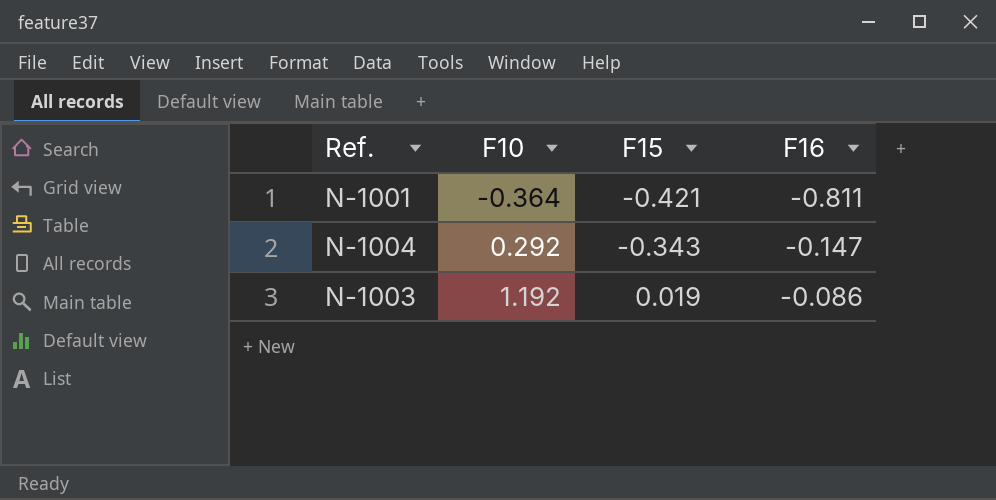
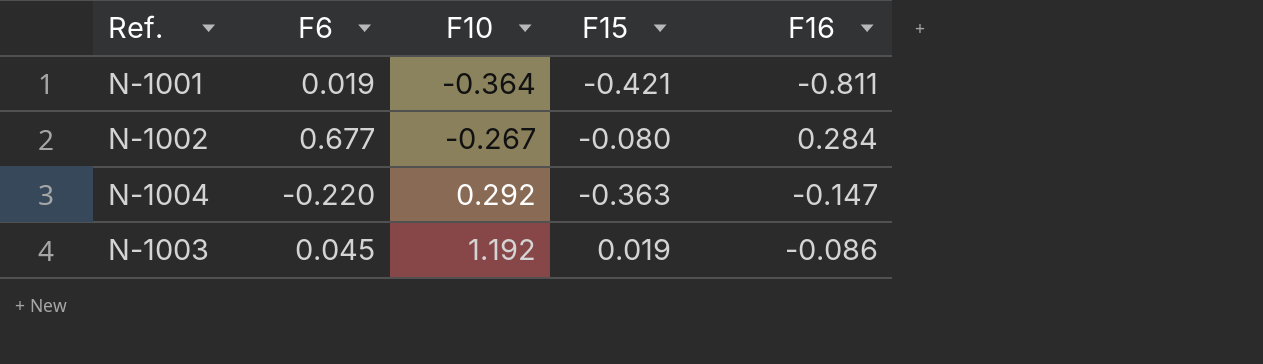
column F6 | position: none -> 2
row N-1002: none -> 0.677 | -0.267 | -0.080 | 0.284
N-1004 | F15: -0.343 -> -0.363

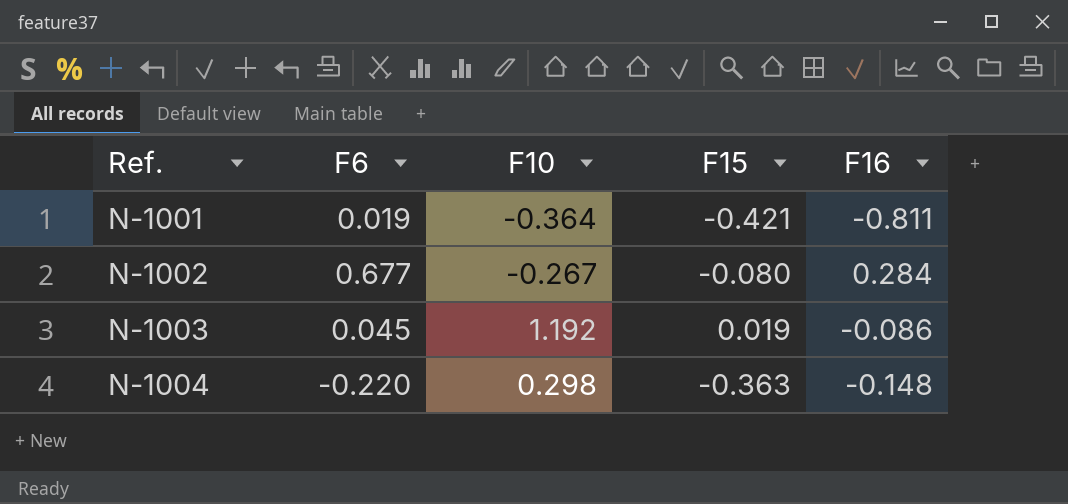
row order: F10 ascending -> Ref. ascending
N-1004 | F10: 0.292 -> 0.298
N-1004 | F16: -0.147 -> -0.148

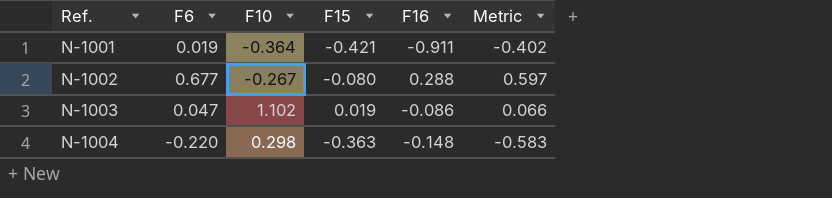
column Metric | formula: none -> [F6] + [F15]
N-1001 | F16: -0.811 -> -0.911
N-1002 | F16: 0.284 -> 0.288
N-1003 | F6: 0.045 -> 0.047
N-1003 | F10: 1.192 -> 1.102

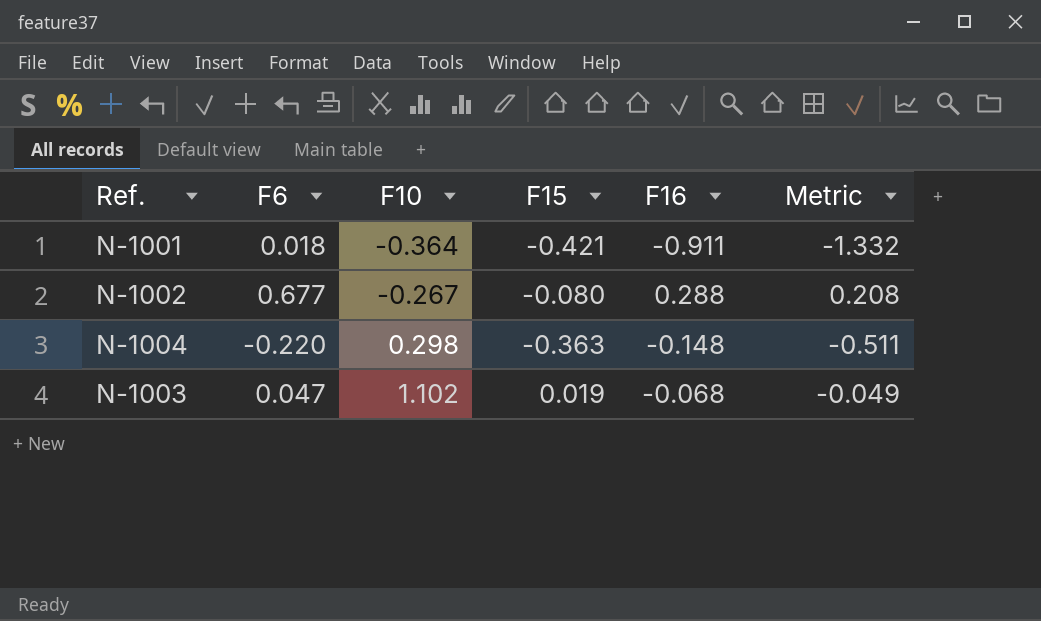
row order: Ref. ascending -> F10 ascending
column Metric | formula: [F6] + [F15] -> [F15] + [F16]
N-1001 | F6: 0.019 -> 0.018
N-1003 | F16: -0.086 -> -0.068

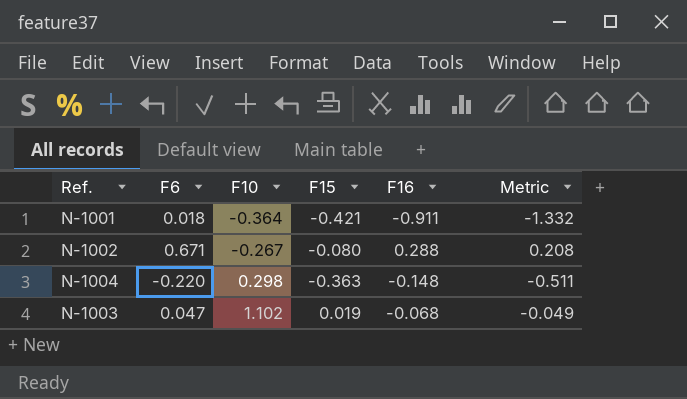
N-1002 | F6: 0.677 -> 0.671

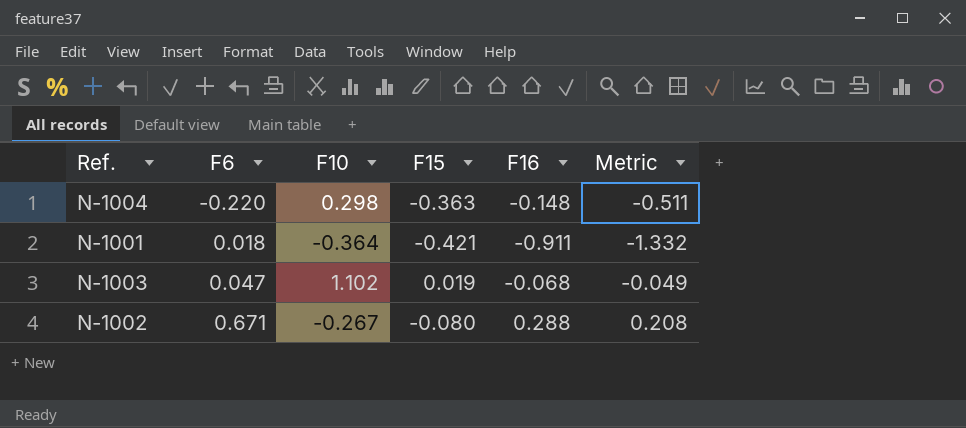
row order: F10 ascending -> F6 ascending

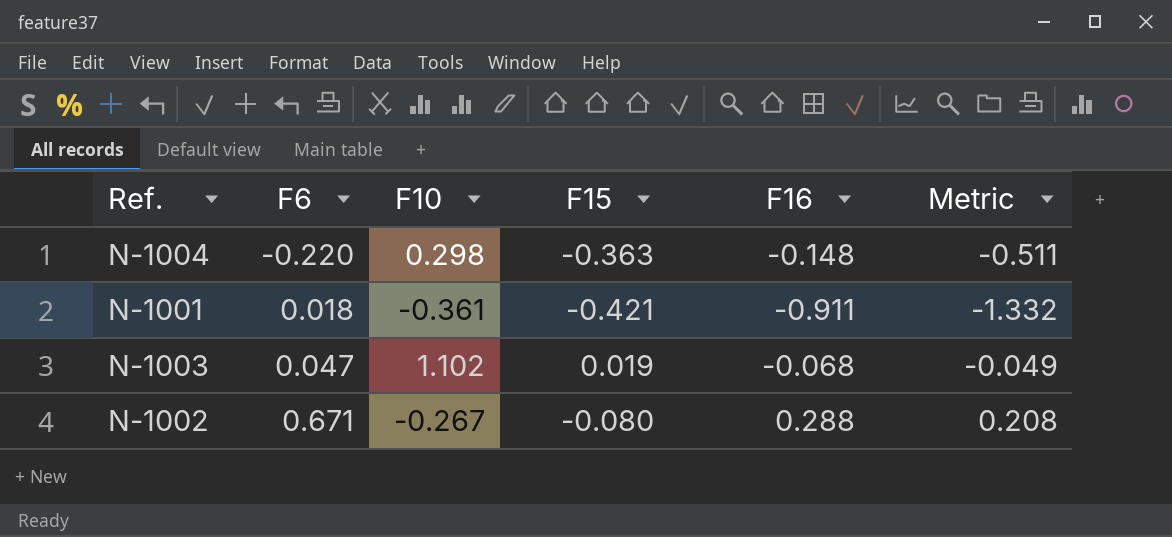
N-1001 | F10: -0.364 -> -0.361

